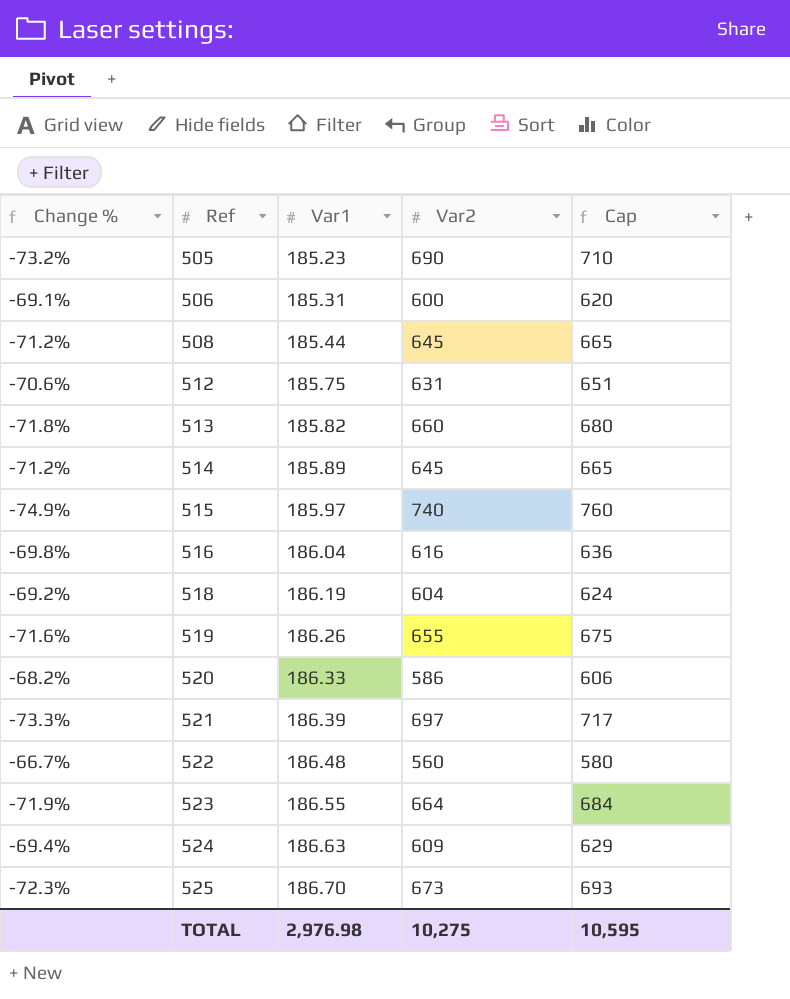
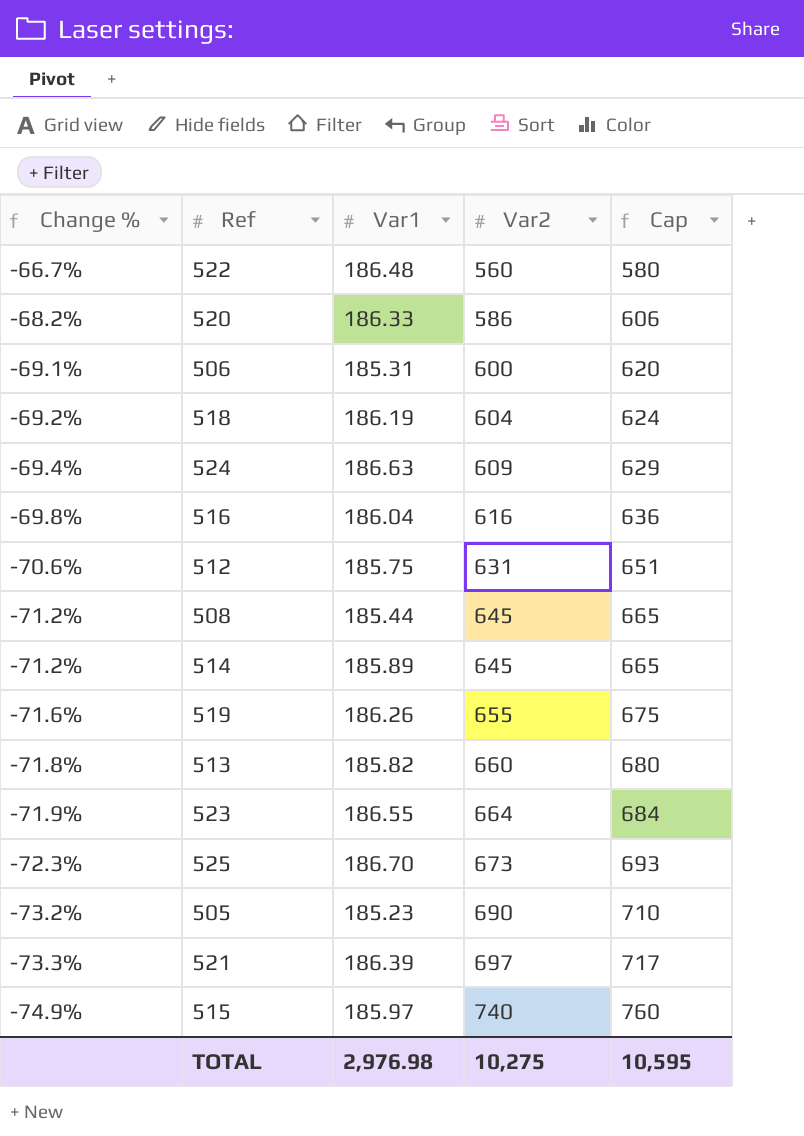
row order: Ref ascending -> Change % descending

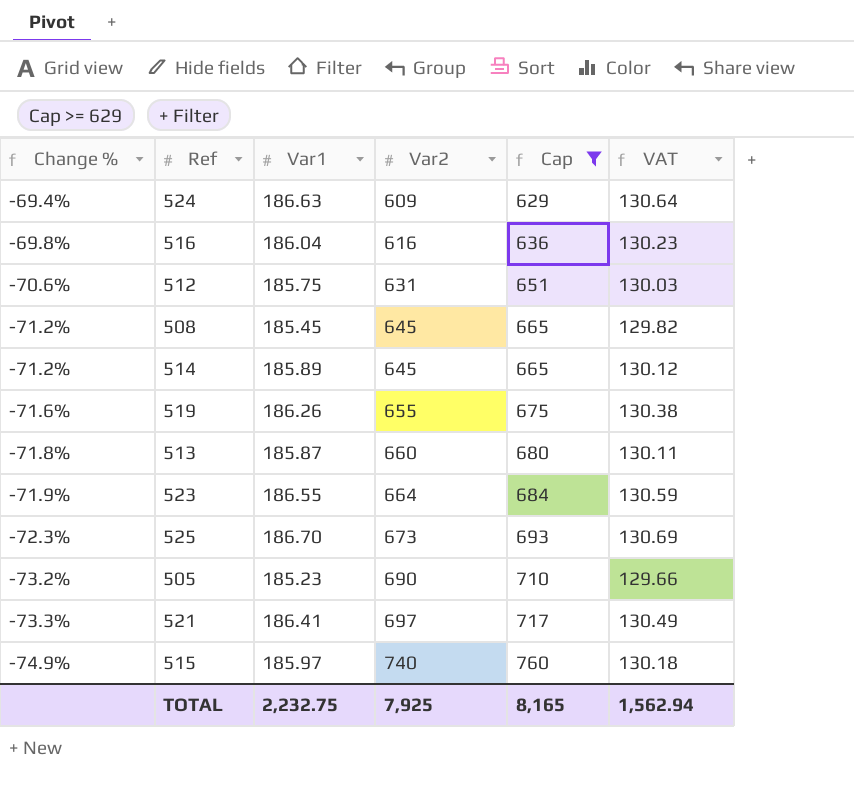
filter: none -> Cap >= 629
column VAT | formula: none -> [Var1] * 0.7
508 | Var1: 185.44 -> 185.45
513 | Var1: 185.82 -> 185.87
521 | Var1: 186.39 -> 186.41
TOTAL | Var1: 2,976.98 -> 2,232.75
TOTAL | Var2: 10,275 -> 7,925
TOTAL | Cap: 10,595 -> 8,165

